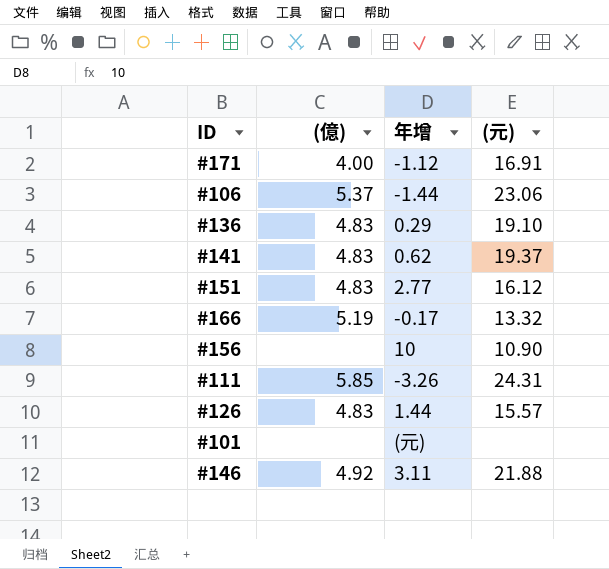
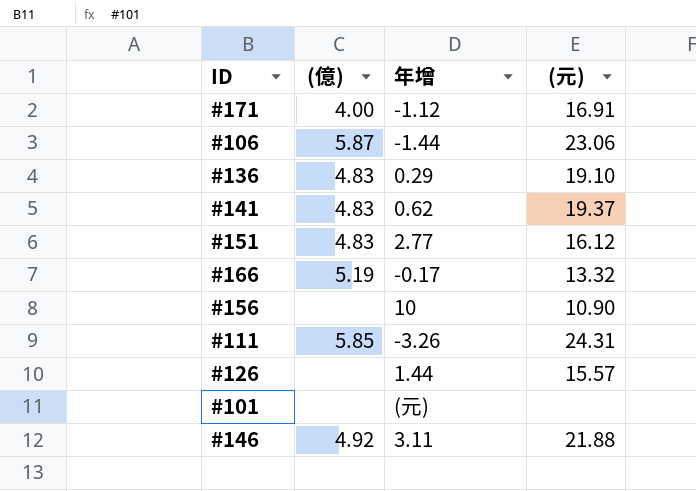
#106 | (億): 5.37 -> 5.87
#126 | (億): 4.83 -> none

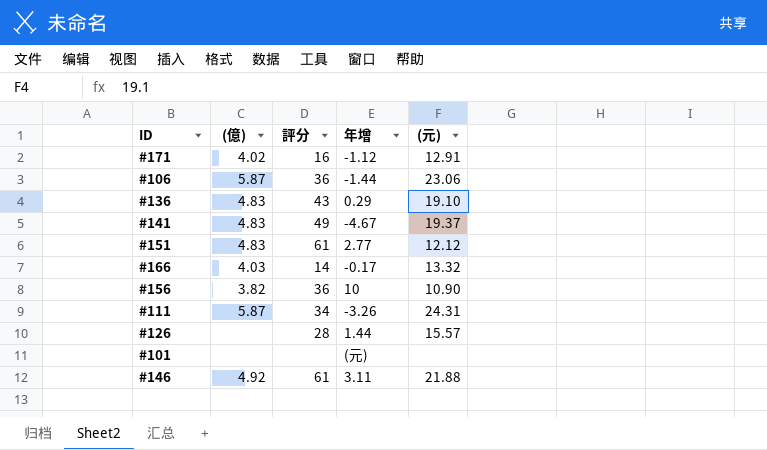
column 評分 | position: none -> 3
#171 | (億): 4.00 -> 4.02
#171 | (元): 16.91 -> 12.91
#141 | 年增: 0.62 -> -4.67
#151 | (元): 16.12 -> 12.12
#166 | (億): 5.19 -> 4.03
#156 | (億): none -> 3.82
#111 | (億): 5.85 -> 5.87

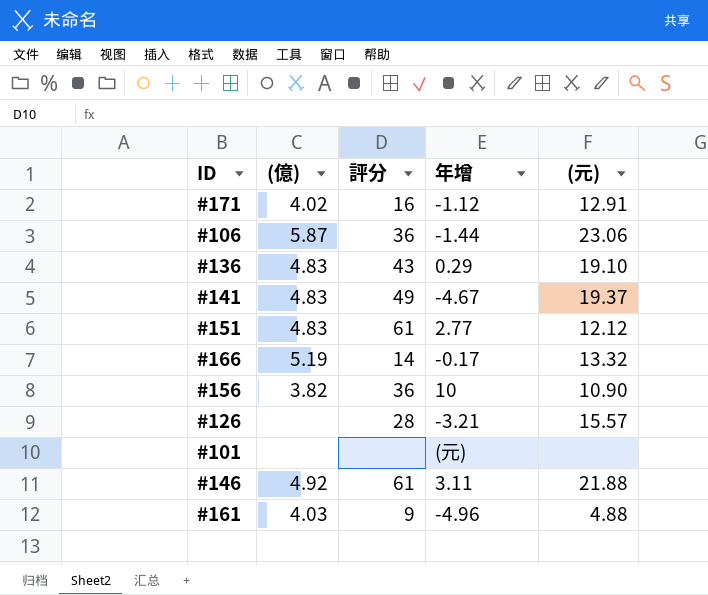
row #111: 5.87 | 34 | -3.26 | 24.31 -> none
#166 | (億): 4.03 -> 5.19
#126 | 年增: 1.44 -> -3.21
row #161: none -> 4.03 | 9 | -4.96 | 4.88

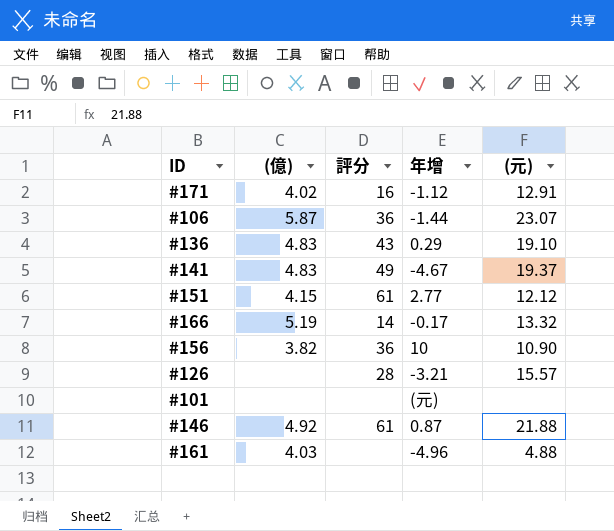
#106 | (元): 23.06 -> 23.07
#151 | (億): 4.83 -> 4.15
#146 | 年增: 3.11 -> 0.87
#161 | 評分: 9 -> none

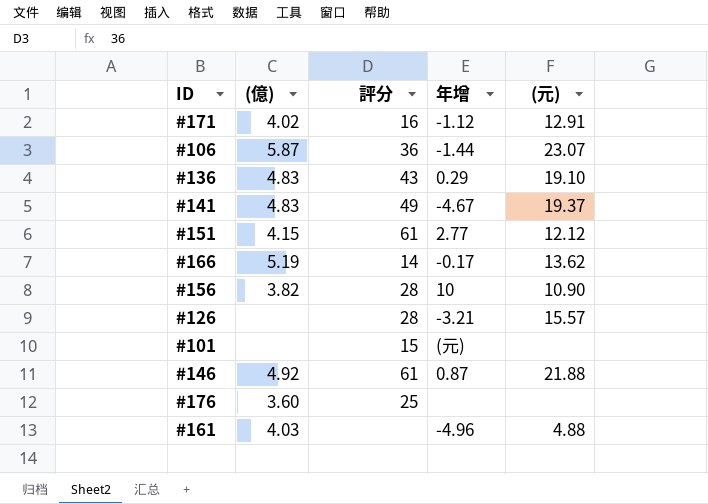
#166 | (元): 13.32 -> 13.62
#156 | 評分: 36 -> 28
#101 | 評分: none -> 15
row #176: none -> 3.60 | 25 | none | none

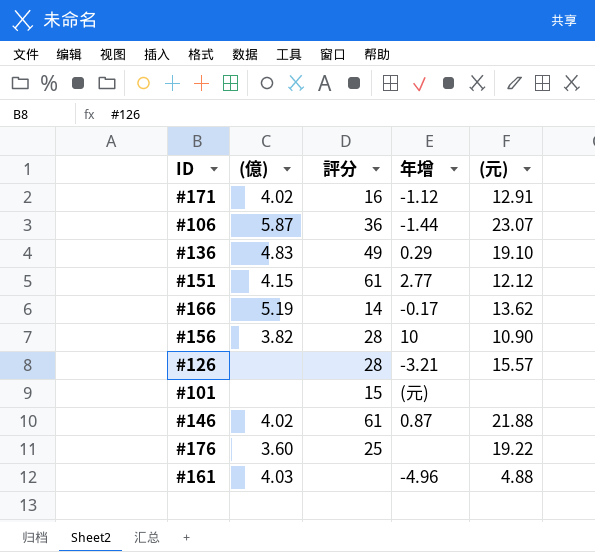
row #141: 4.83 | 49 | -4.67 | 19.37 -> none
#136 | 評分: 43 -> 49
#146 | (億): 4.92 -> 4.02
#176 | (元): none -> 19.22

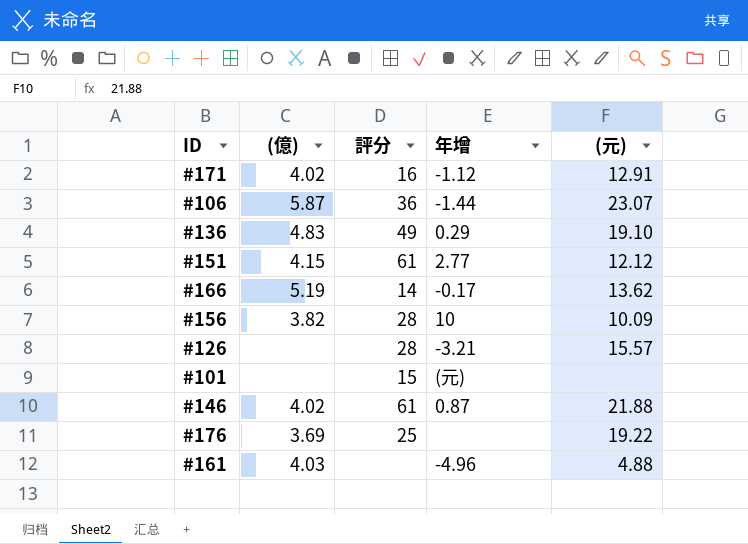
#156 | (元): 10.90 -> 10.09
#176 | (億): 3.60 -> 3.69

